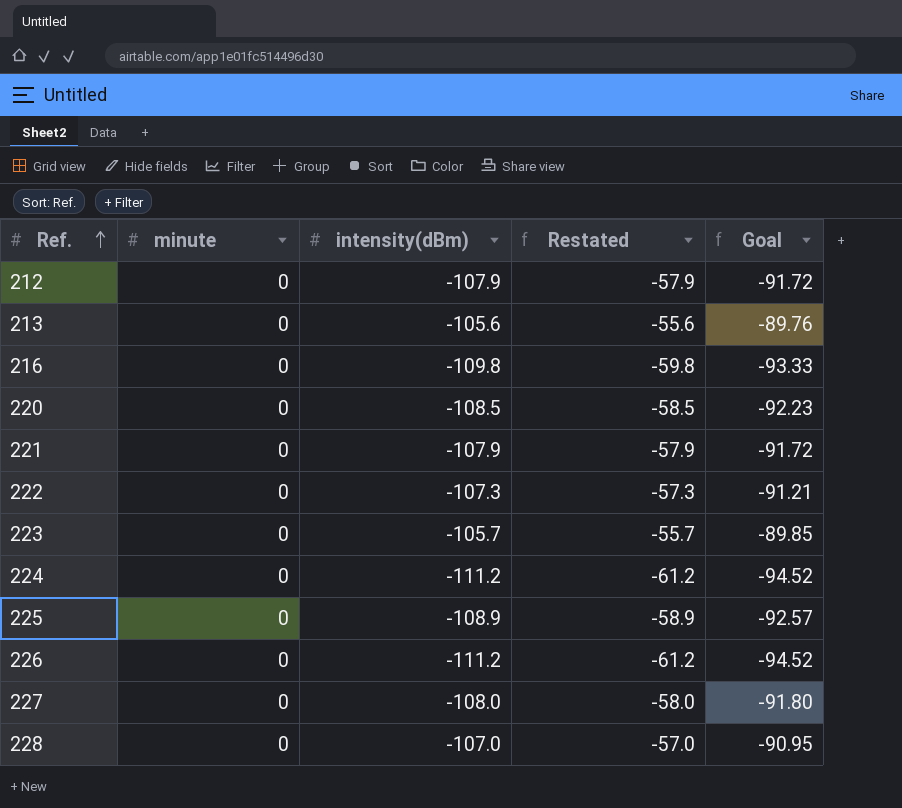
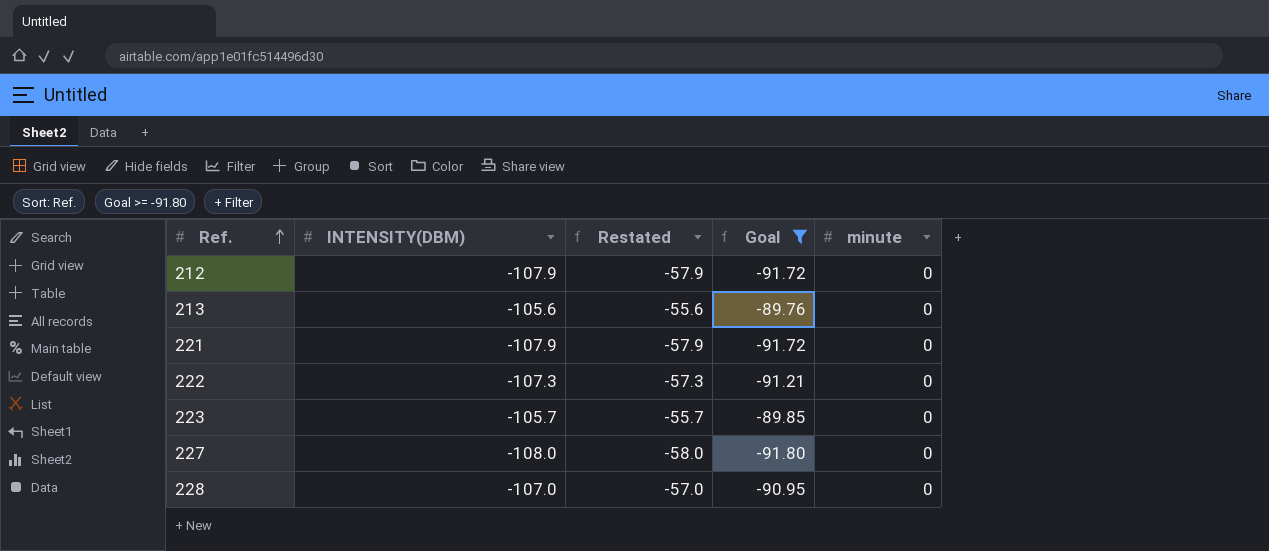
filter: none -> Goal >= -91.80
column name: intensity(dBm) -> INTENSITY(DBM)
column minute | position: 2 -> 5

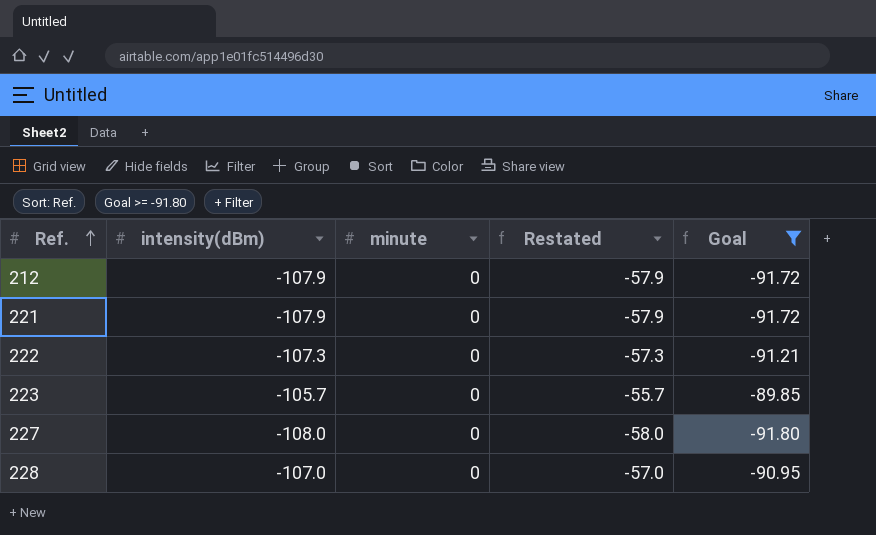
column name: INTENSITY(DBM) -> intensity(dBm)
column minute | position: 5 -> 3
row 213: -105.6 | -55.6 | -89.76 | 0 -> none

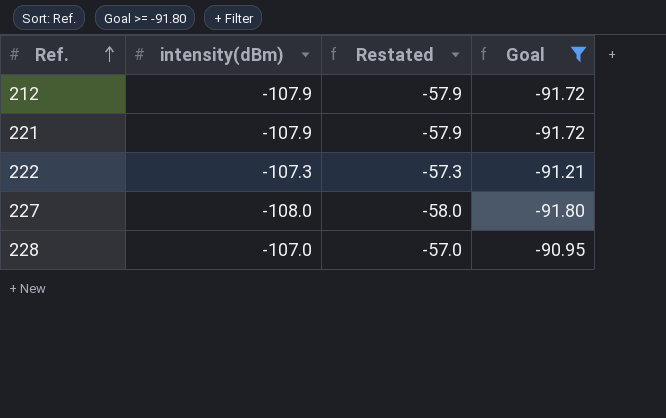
column minute | position: 3 -> none
row 223: -105.7 | 0 | -55.7 | -89.85 -> none

